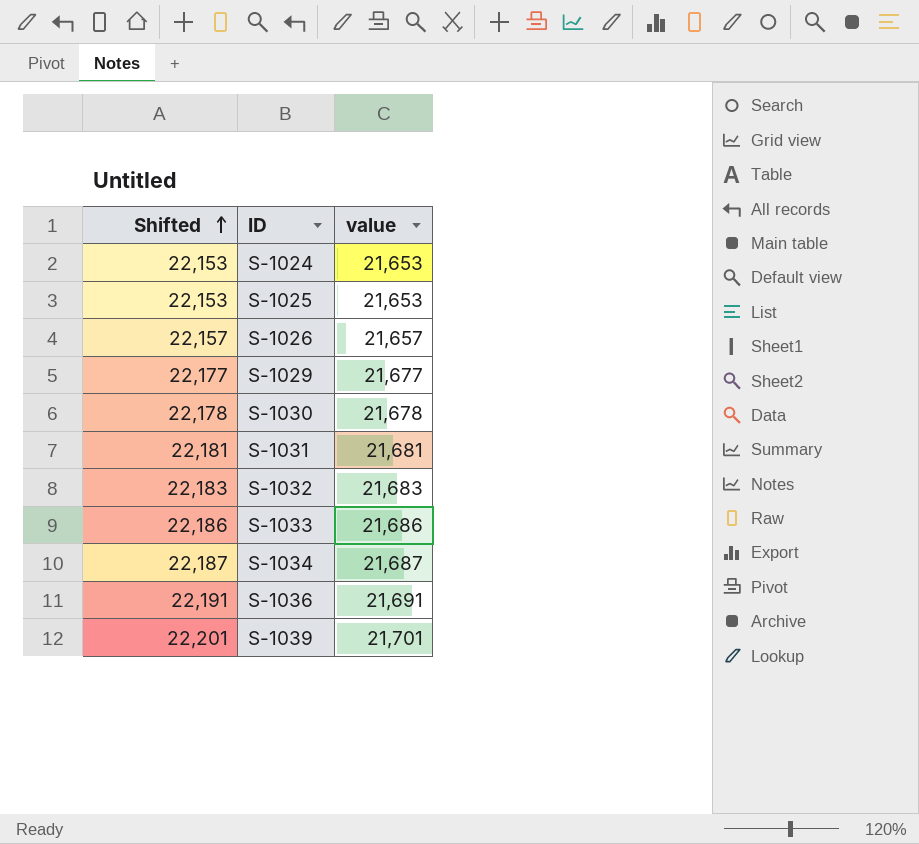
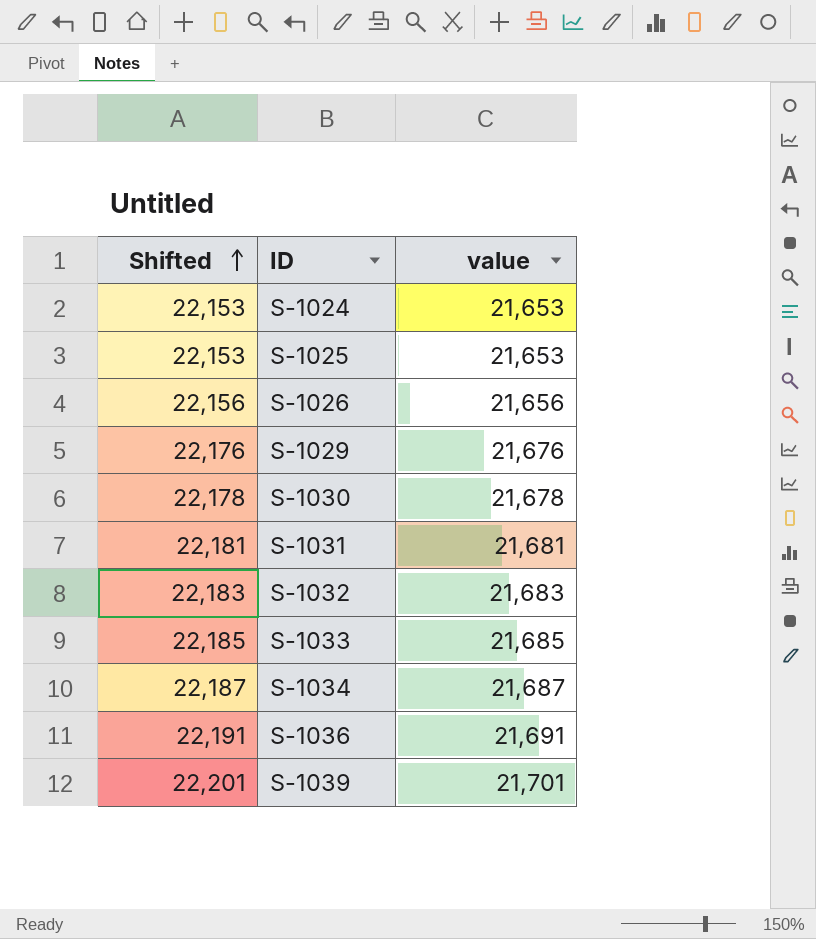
S-1026 | Shifted: 22,157 -> 22,156
S-1026 | value: 21,657 -> 21,656
S-1029 | Shifted: 22,177 -> 22,176
S-1029 | value: 21,677 -> 21,676
S-1033 | Shifted: 22,186 -> 22,185
S-1033 | value: 21,686 -> 21,685

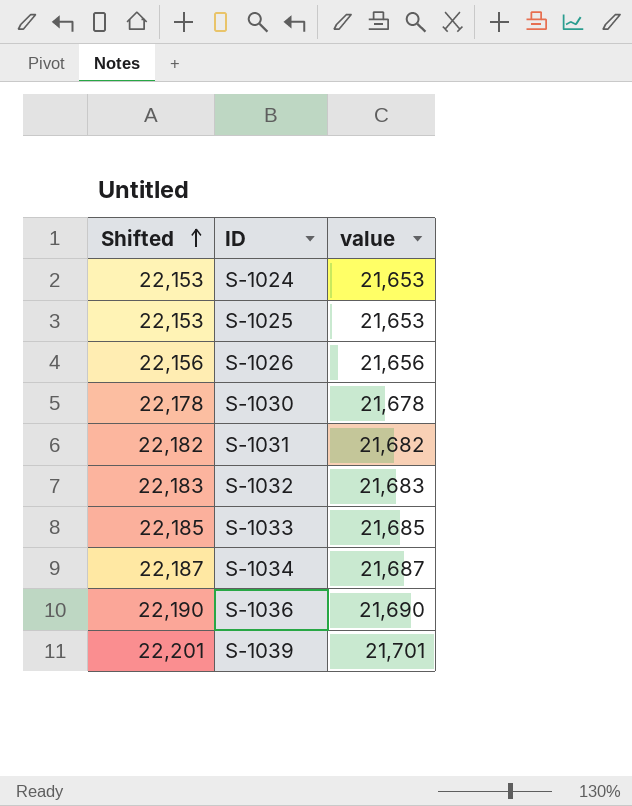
row S-1029: 22,176 | 21,676 -> none
S-1031 | Shifted: 22,181 -> 22,182
S-1031 | value: 21,681 -> 21,682
S-1036 | Shifted: 22,191 -> 22,190
S-1036 | value: 21,691 -> 21,690

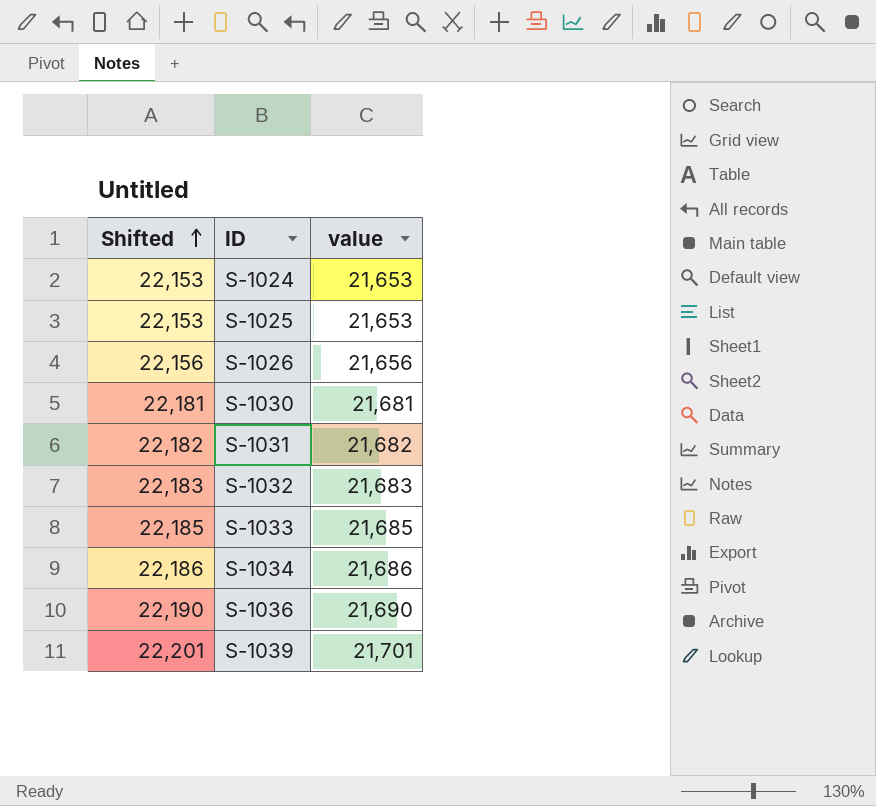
S-1030 | Shifted: 22,178 -> 22,181
S-1030 | value: 21,678 -> 21,681
S-1034 | Shifted: 22,187 -> 22,186
S-1034 | value: 21,687 -> 21,686

